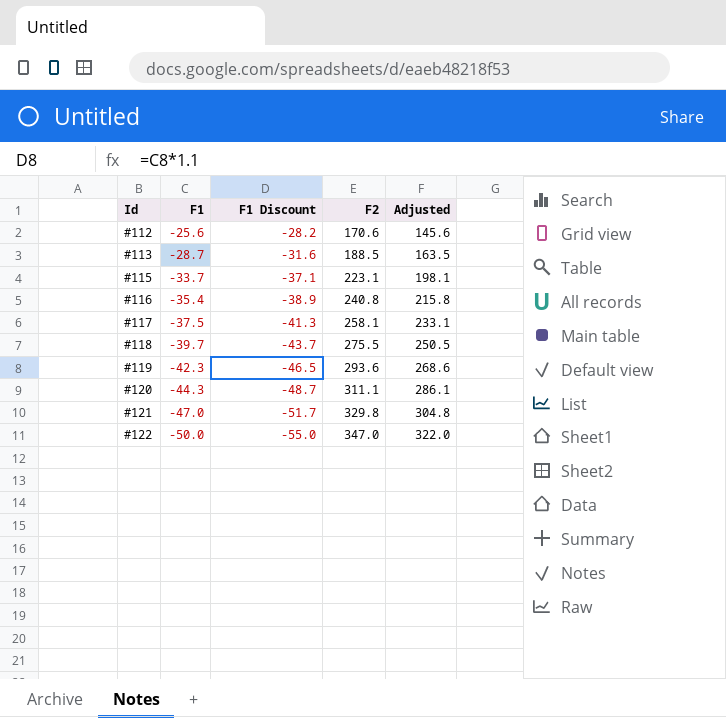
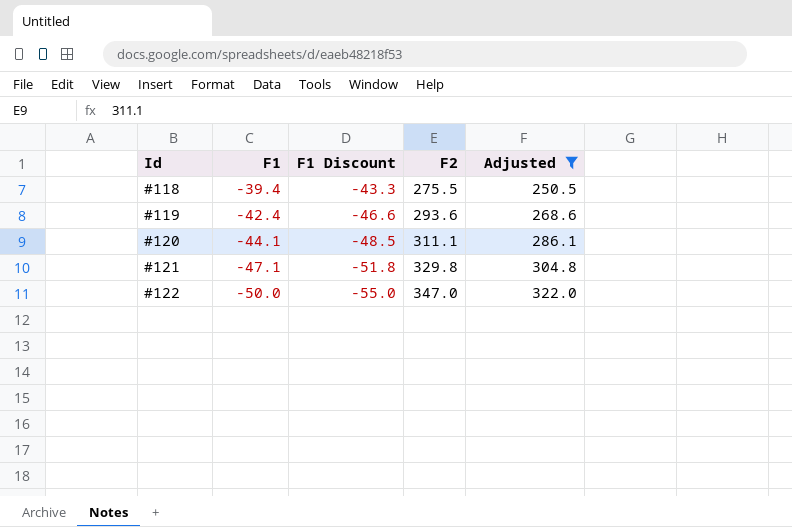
filter: none -> Adjusted >= 250.5
#118 | F1: -39.7 -> -39.4
#118 | F1 Discount: -43.7 -> -43.3
#119 | F1: -42.3 -> -42.4
#119 | F1 Discount: -46.5 -> -46.6
#120 | F1: -44.3 -> -44.1
#120 | F1 Discount: -48.7 -> -48.5
#121 | F1: -47.0 -> -47.1
#121 | F1 Discount: -51.7 -> -51.8

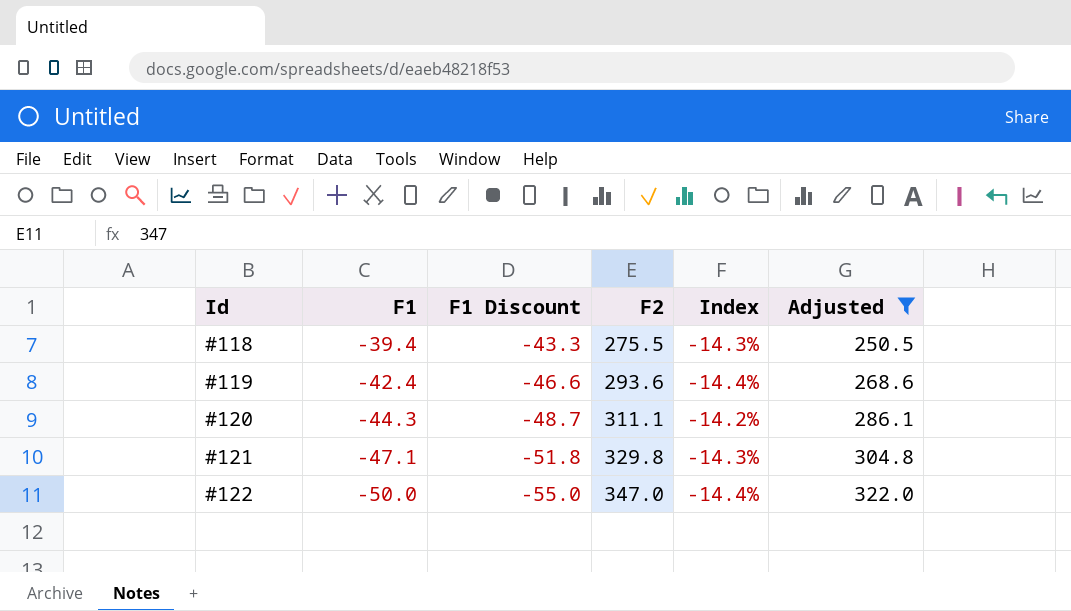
column Index | formula: none -> [F1] / [F2]
#120 | F1: -44.1 -> -44.3
#120 | F1 Discount: -48.5 -> -48.7

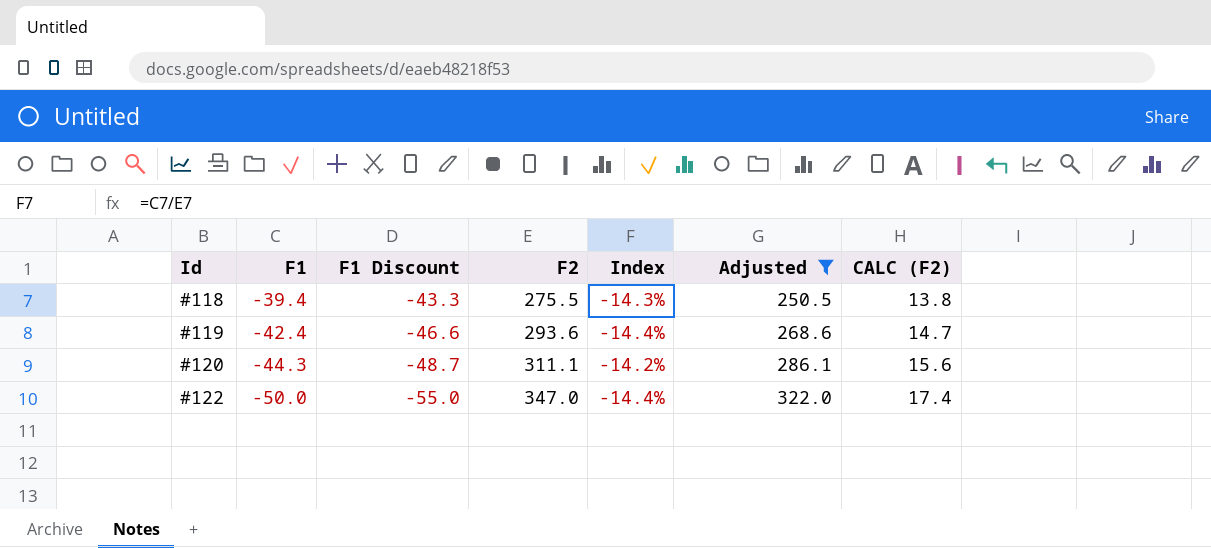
column CALC (F2) | formula: none -> [F2] * 0.05
row #121: -47.1 | -51.8 | 329.8 | -14.3% | 304.8 -> none

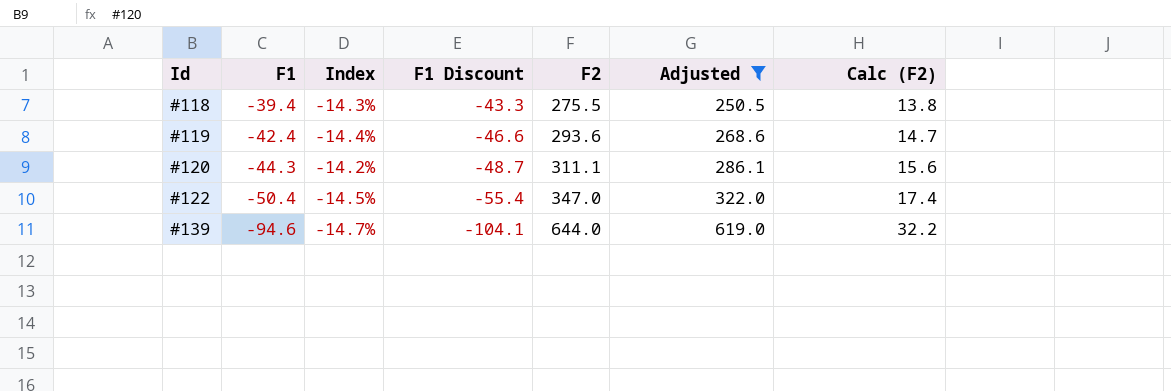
column Index | position: 5 -> 3
column name: CALC (F2) -> Calc (F2)
#122 | F1: -50.0 -> -50.4
#122 | Index: -14.4% -> -14.5%
#122 | F1 Discount: -55.0 -> -55.4
row #139: none -> -94.6 | -14.7% | -104.1 | 644.0 | 619.0 | 32.2

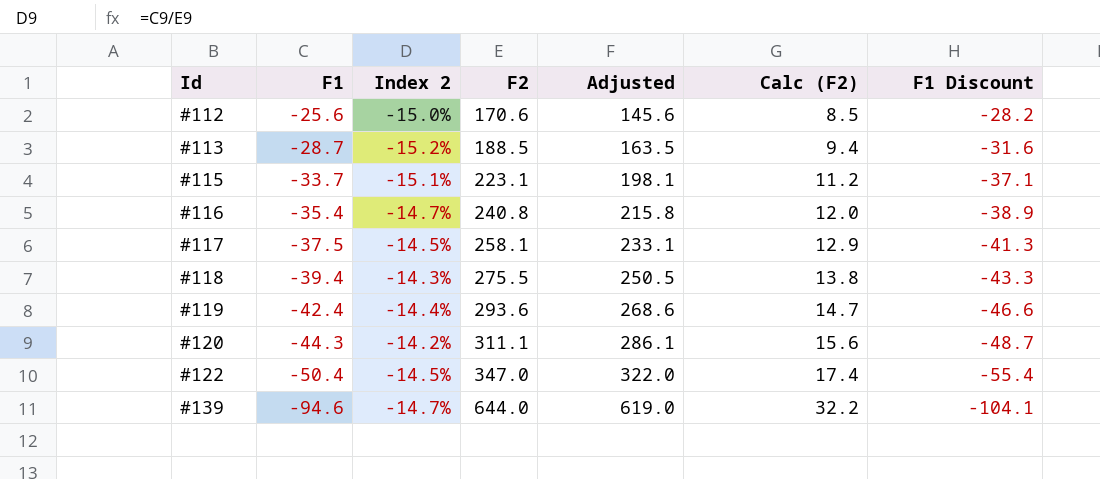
filter: Adjusted >= 250.5 -> none
column name: Index -> Index 2
column F1 Discount | position: 4 -> 7

